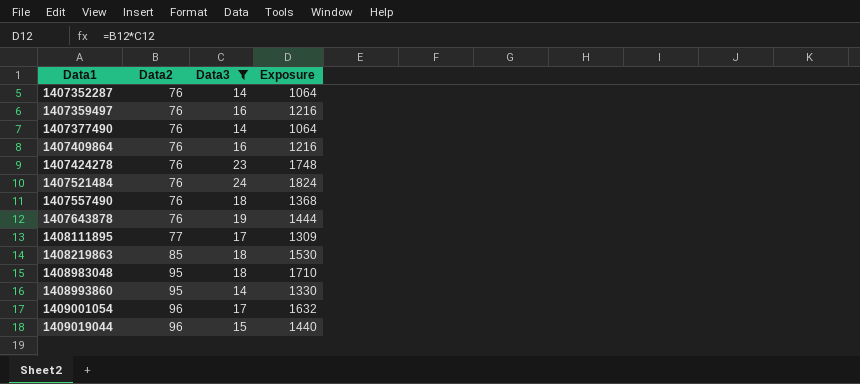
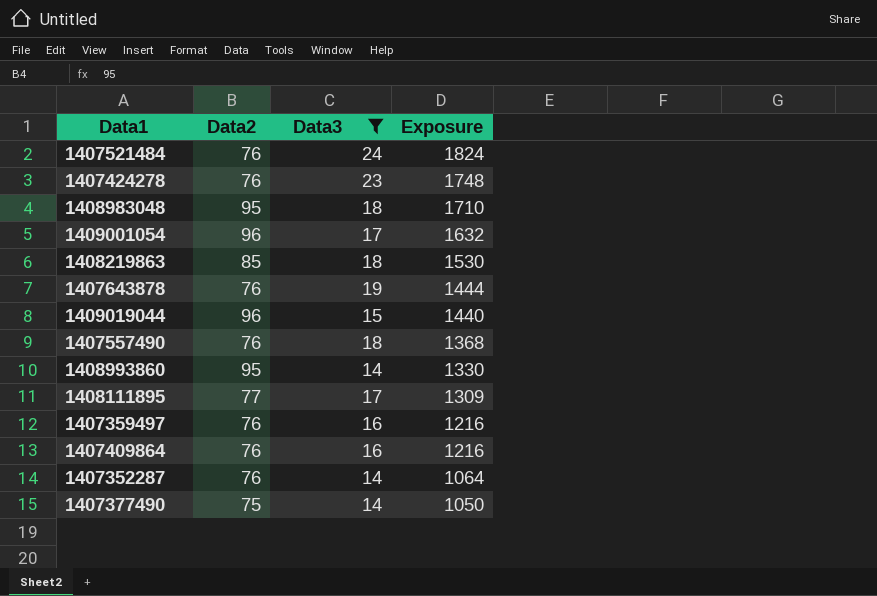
row order: Data1 ascending -> Exposure descending
1407377490 | Data2: 76 -> 75
1407377490 | Exposure: 1064 -> 1050

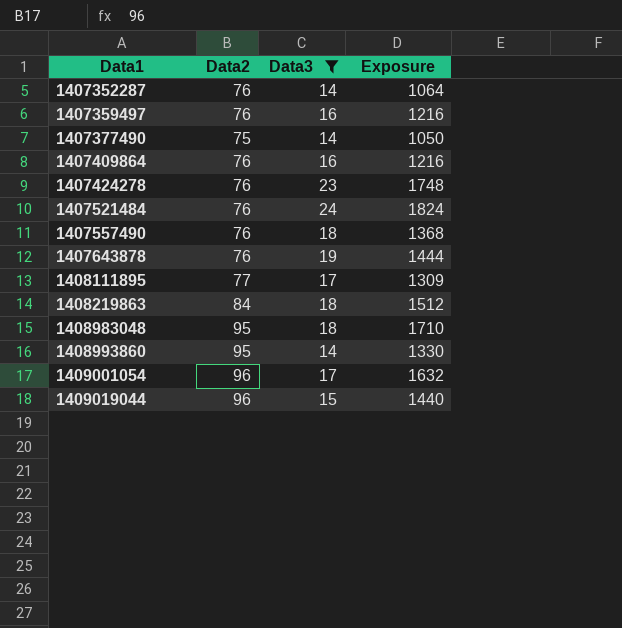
row order: Exposure descending -> Data1 ascending
1408219863 | Data2: 85 -> 84
1408219863 | Exposure: 1530 -> 1512

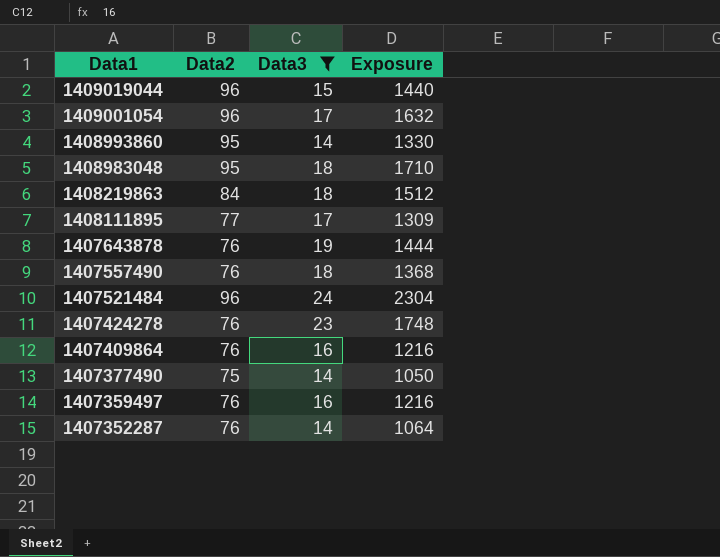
row order: Data1 ascending -> Data1 descending
1407521484 | Data2: 76 -> 96
1407521484 | Exposure: 1824 -> 2304

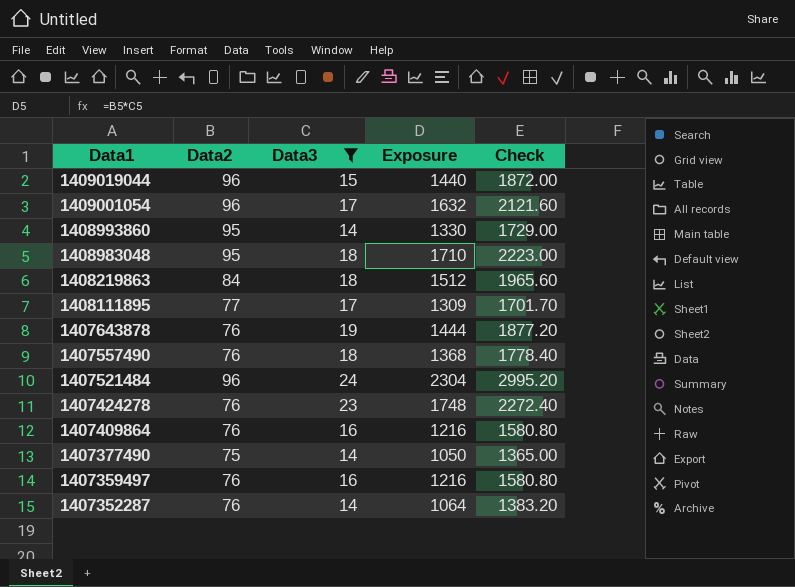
column Check | formula: none -> [Exposure] * 1.3

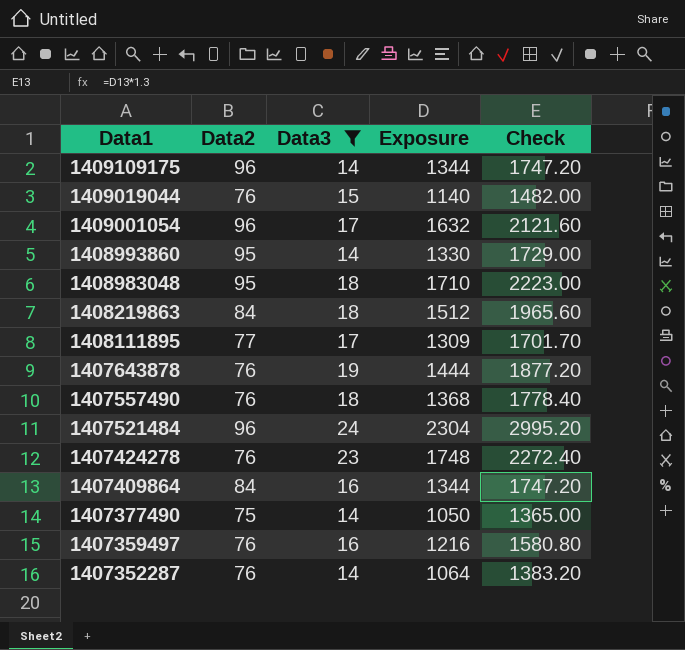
row 1409109175: none -> 96 | 14 | 1344 | 1747.20
1409019044 | Data2: 96 -> 76
1409019044 | Exposure: 1440 -> 1140
1409019044 | Check: 1872.00 -> 1482.00
1407409864 | Data2: 76 -> 84
1407409864 | Exposure: 1216 -> 1344
1407409864 | Check: 1580.80 -> 1747.20

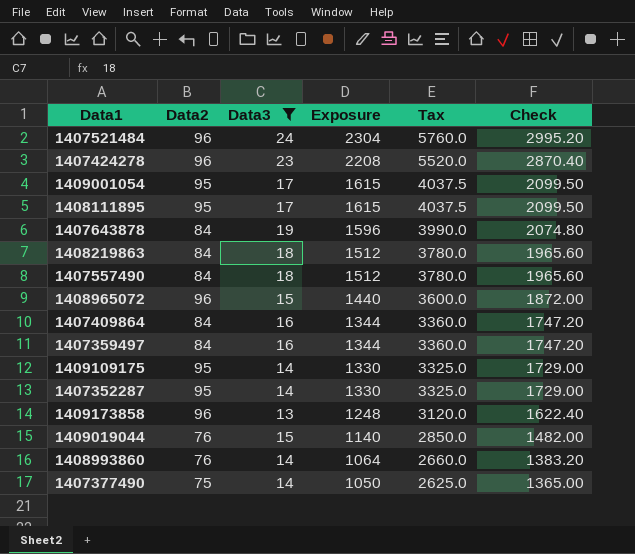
row order: Data1 descending -> Exposure descending
column Tax | formula: none -> [Exposure] * 2.5
row 1408983048: 95 | 18 | 1710 | 2223.00 -> none
1407424278 | Data2: 76 -> 96
1407424278 | Exposure: 1748 -> 2208
1407424278 | Check: 2272.40 -> 2870.40
1409001054 | Data2: 96 -> 95
1409001054 | Exposure: 1632 -> 1615
1409001054 | Check: 2121.60 -> 2099.50
1408111895 | Data2: 77 -> 95
1408111895 | Exposure: 1309 -> 1615
1408111895 | Check: 1701.70 -> 2099.50
1407643878 | Data2: 76 -> 84
1407643878 | Exposure: 1444 -> 1596
1407643878 | Check: 1877.20 -> 2074.80
1407557490 | Data2: 76 -> 84
1407557490 | Exposure: 1368 -> 1512
1407557490 | Check: 1778.40 -> 1965.60
row 1408965072: none -> 96 | 15 | 1440 | 3600.0 | 1872.00
1407359497 | Data2: 76 -> 84
1407359497 | Exposure: 1216 -> 1344
1407359497 | Check: 1580.80 -> 1747.20
1409109175 | Data2: 96 -> 95
1409109175 | Exposure: 1344 -> 1330
1409109175 | Check: 1747.20 -> 1729.00
1407352287 | Data2: 76 -> 95
1407352287 | Exposure: 1064 -> 1330
1407352287 | Check: 1383.20 -> 1729.00
row 1409173858: none -> 96 | 13 | 1248 | 3120.0 | 1622.40
1408993860 | Data2: 95 -> 76
1408993860 | Exposure: 1330 -> 1064
1408993860 | Check: 1729.00 -> 1383.20

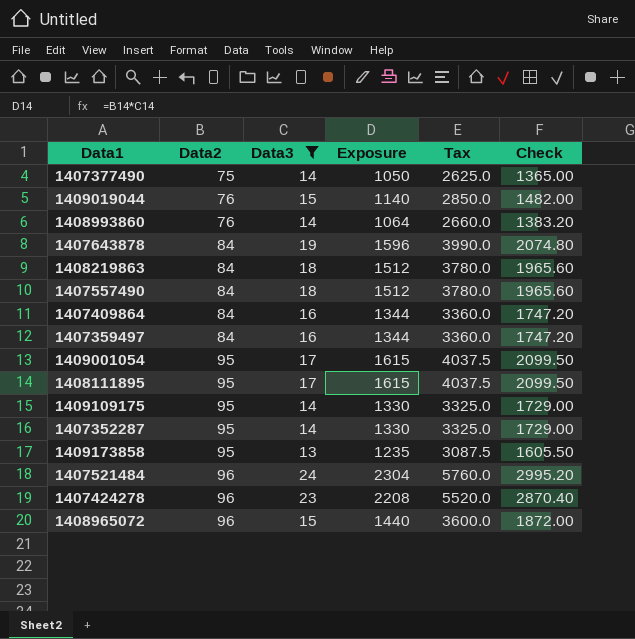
row order: Exposure descending -> Data2 ascending
1409173858 | Data2: 96 -> 95
1409173858 | Exposure: 1248 -> 1235
1409173858 | Tax: 3120.0 -> 3087.5
1409173858 | Check: 1622.40 -> 1605.50

